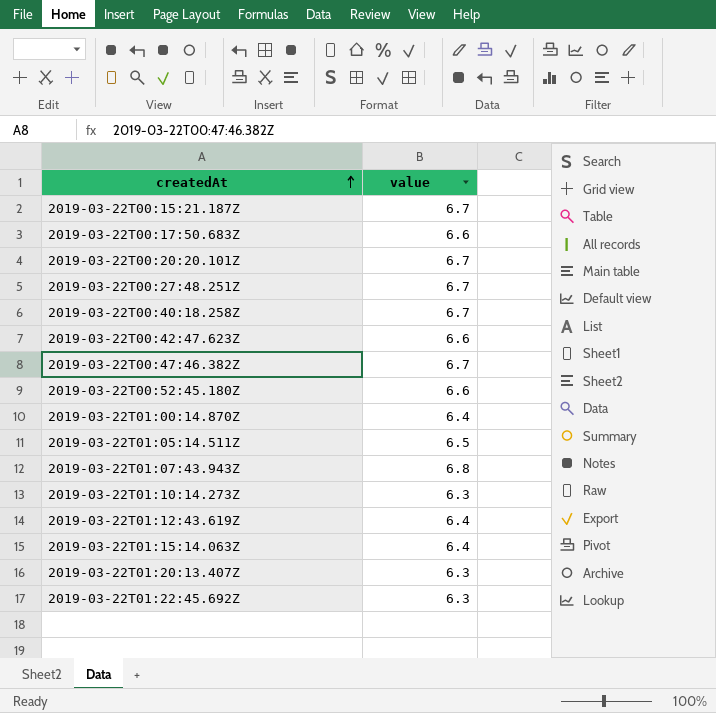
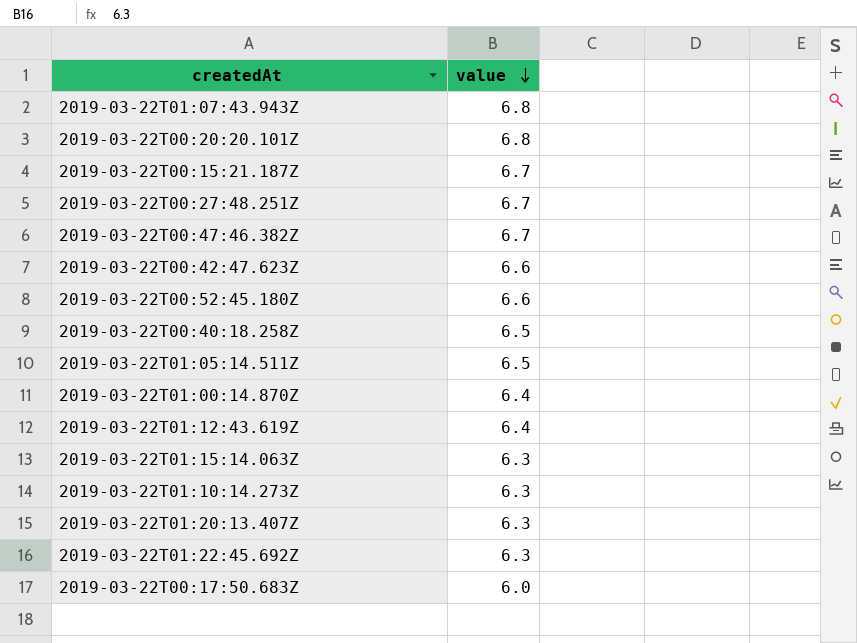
row order: createdAt ascending -> value descending
2019-03-22T00:20:20.101Z | value: 6.7 -> 6.8
2019-03-22T00:40:18.258Z | value: 6.7 -> 6.5
2019-03-22T01:15:14.063Z | value: 6.4 -> 6.3
2019-03-22T00:17:50.683Z | value: 6.6 -> 6.0

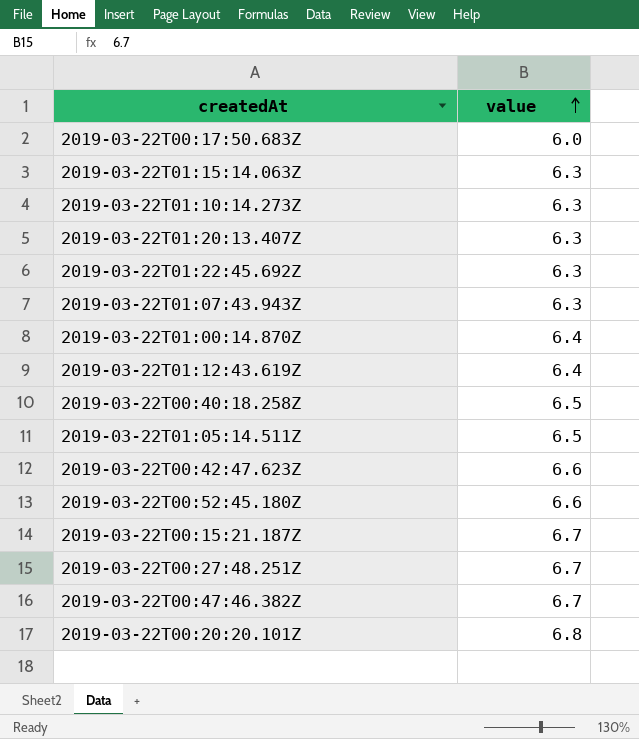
row order: value descending -> value ascending
2019-03-22T01:07:43.943Z | value: 6.8 -> 6.3

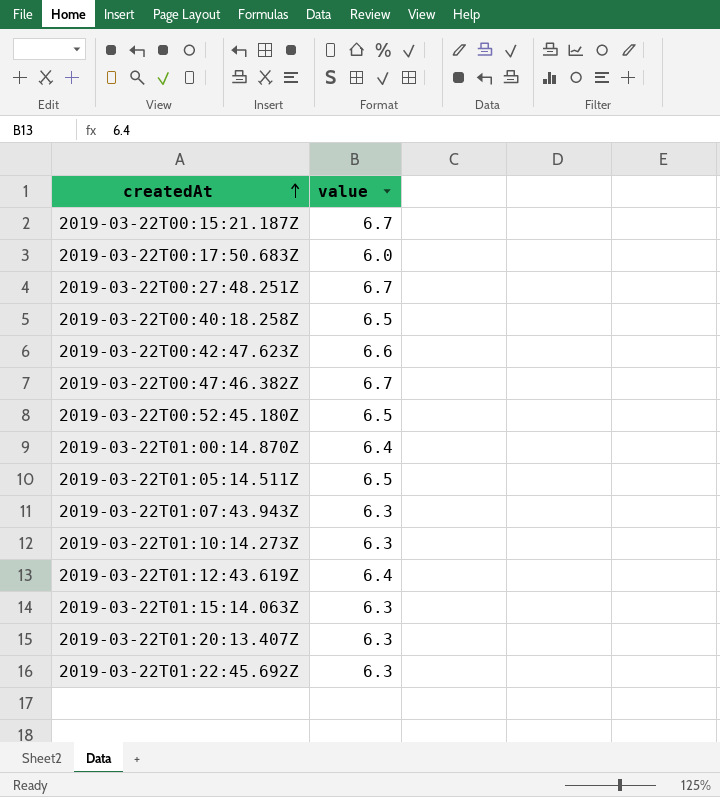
row order: value ascending -> createdAt ascending
row 2019-03-22T00:20:20.101Z: 6.8 -> none
2019-03-22T00:52:45.180Z | value: 6.6 -> 6.5

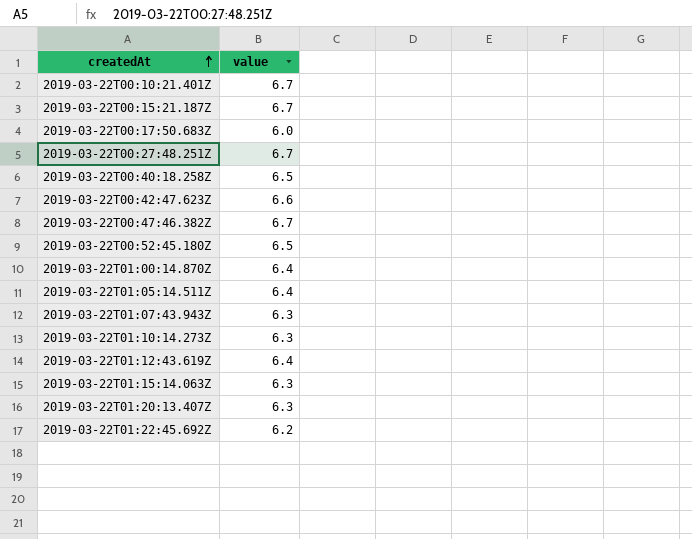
row 2019-03-22T00:10:21.401Z: none -> 6.7
2019-03-22T01:05:14.511Z | value: 6.5 -> 6.4
2019-03-22T01:22:45.692Z | value: 6.3 -> 6.2

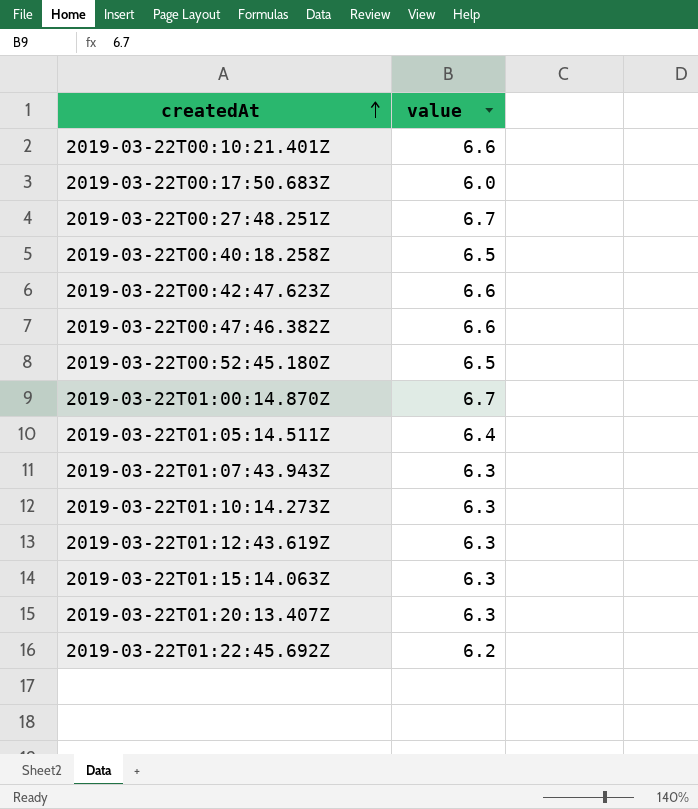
row 2019-03-22T00:15:21.187Z: 6.7 -> none
2019-03-22T00:10:21.401Z | value: 6.7 -> 6.6
2019-03-22T00:47:46.382Z | value: 6.7 -> 6.6
2019-03-22T01:00:14.870Z | value: 6.4 -> 6.7
2019-03-22T01:12:43.619Z | value: 6.4 -> 6.3

